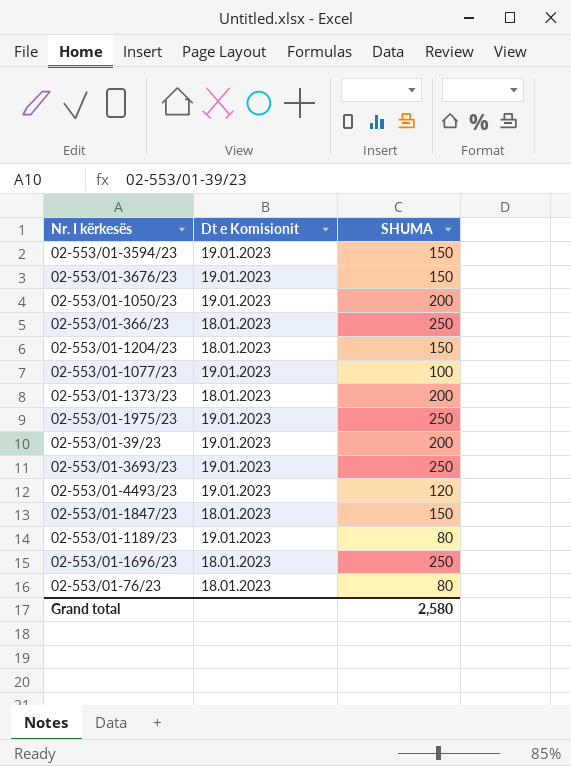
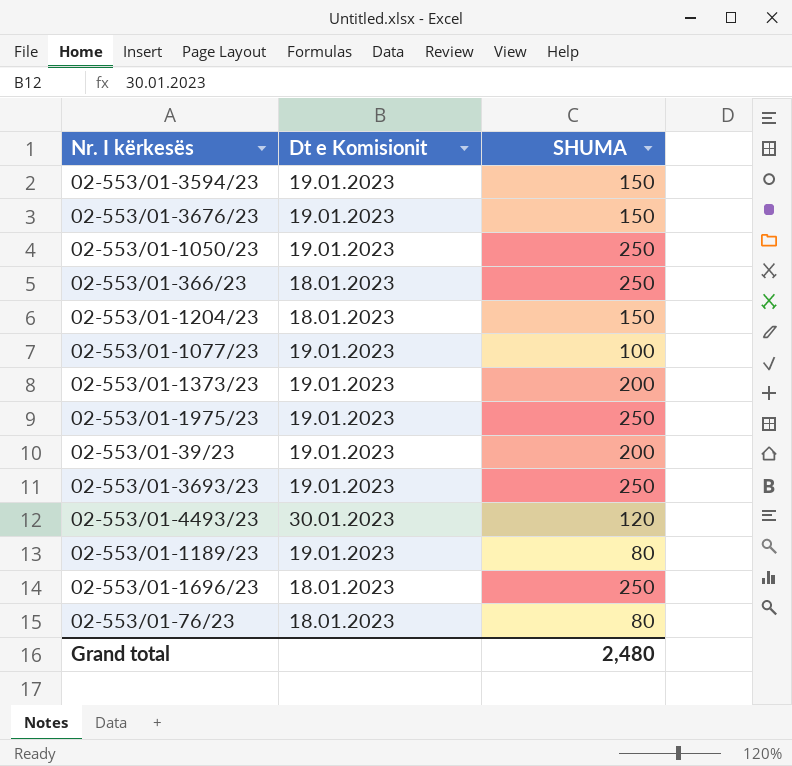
row 02-553/01-1847/23: 18.01.2023 | 150 -> none
02-553/01-1050/23 | SHUMA: 200 -> 250
02-553/01-1373/23 | Dt e Komisionit: 18.01.2023 -> 19.01.2023
02-553/01-4493/23 | Dt e Komisionit: 19.01.2023 -> 30.01.2023
Grand total | SHUMA: 2,580 -> 2,480

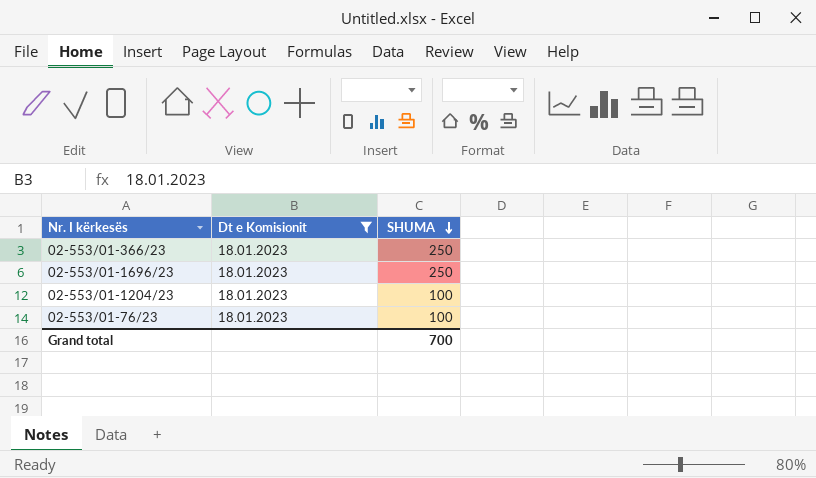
filter: none -> Dt e Komisionit = 18.01.2023
row order: none -> SHUMA descending
02-553/01-1204/23 | SHUMA: 150 -> 100
02-553/01-76/23 | SHUMA: 80 -> 100
Grand total | SHUMA: 2,480 -> 700

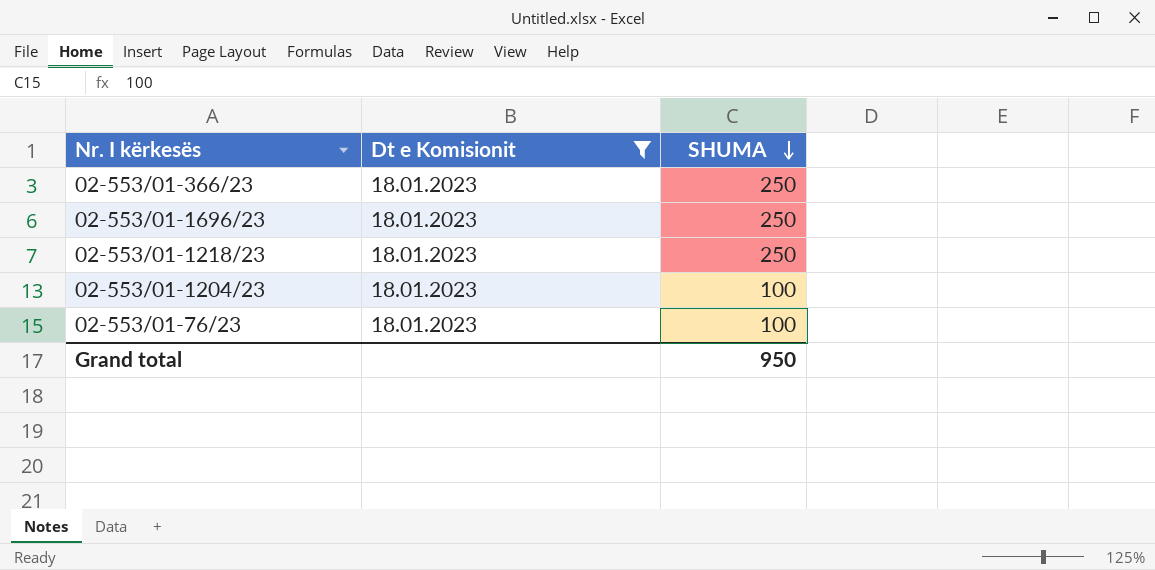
row 02-553/01-1218/23: none -> 18.01.2023 | 250
Grand total | SHUMA: 700 -> 950

